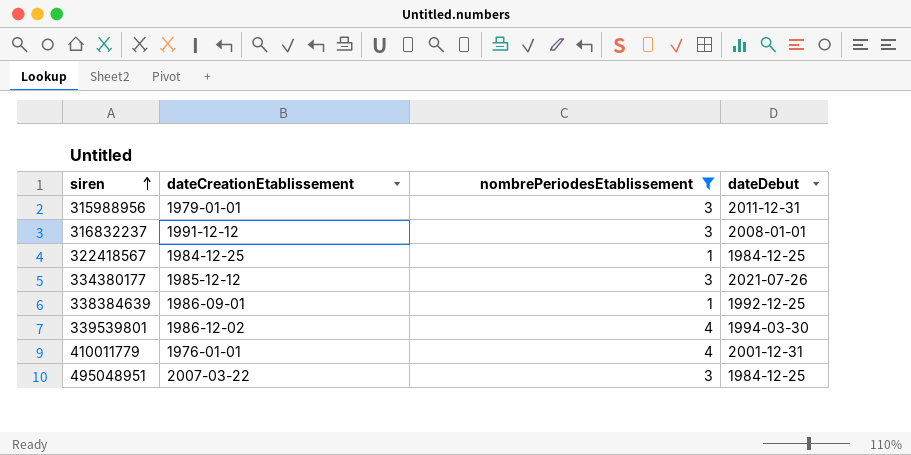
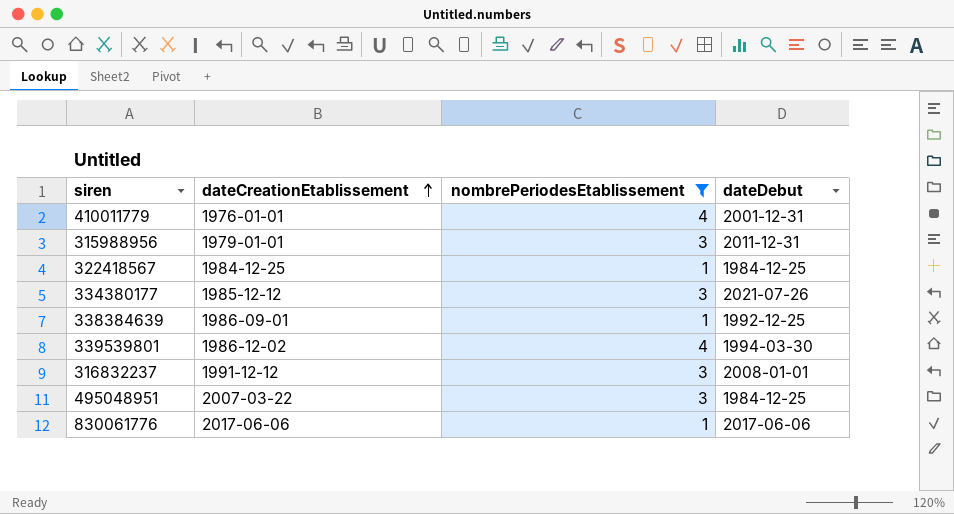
row order: siren ascending -> dateCreationEtablissement ascending
row 830061776: none -> 2017-06-06 | 1 | 2017-06-06

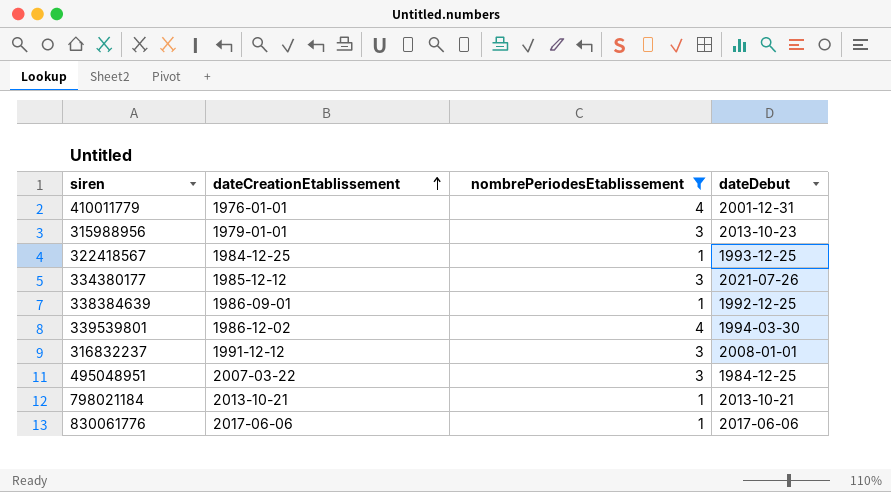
315988956 | dateDebut: 2011-12-31 -> 2013-10-23
322418567 | dateDebut: 1984-12-25 -> 1993-12-25
row 798021184: none -> 2013-10-21 | 1 | 2013-10-21

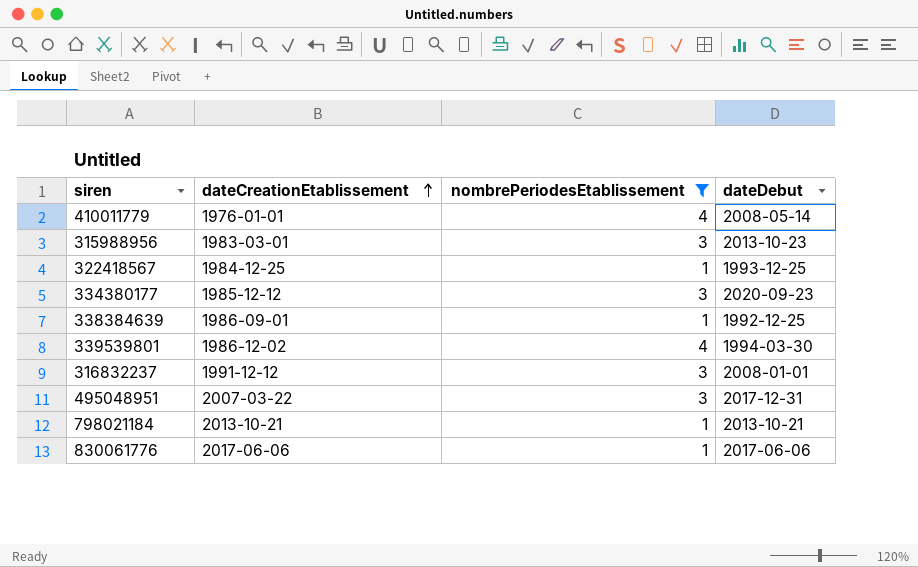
410011779 | dateDebut: 2001-12-31 -> 2008-05-14
315988956 | dateCreationEtablissement: 1979-01-01 -> 1983-03-01
334380177 | dateDebut: 2021-07-26 -> 2020-09-23
495048951 | dateDebut: 1984-12-25 -> 2017-12-31

